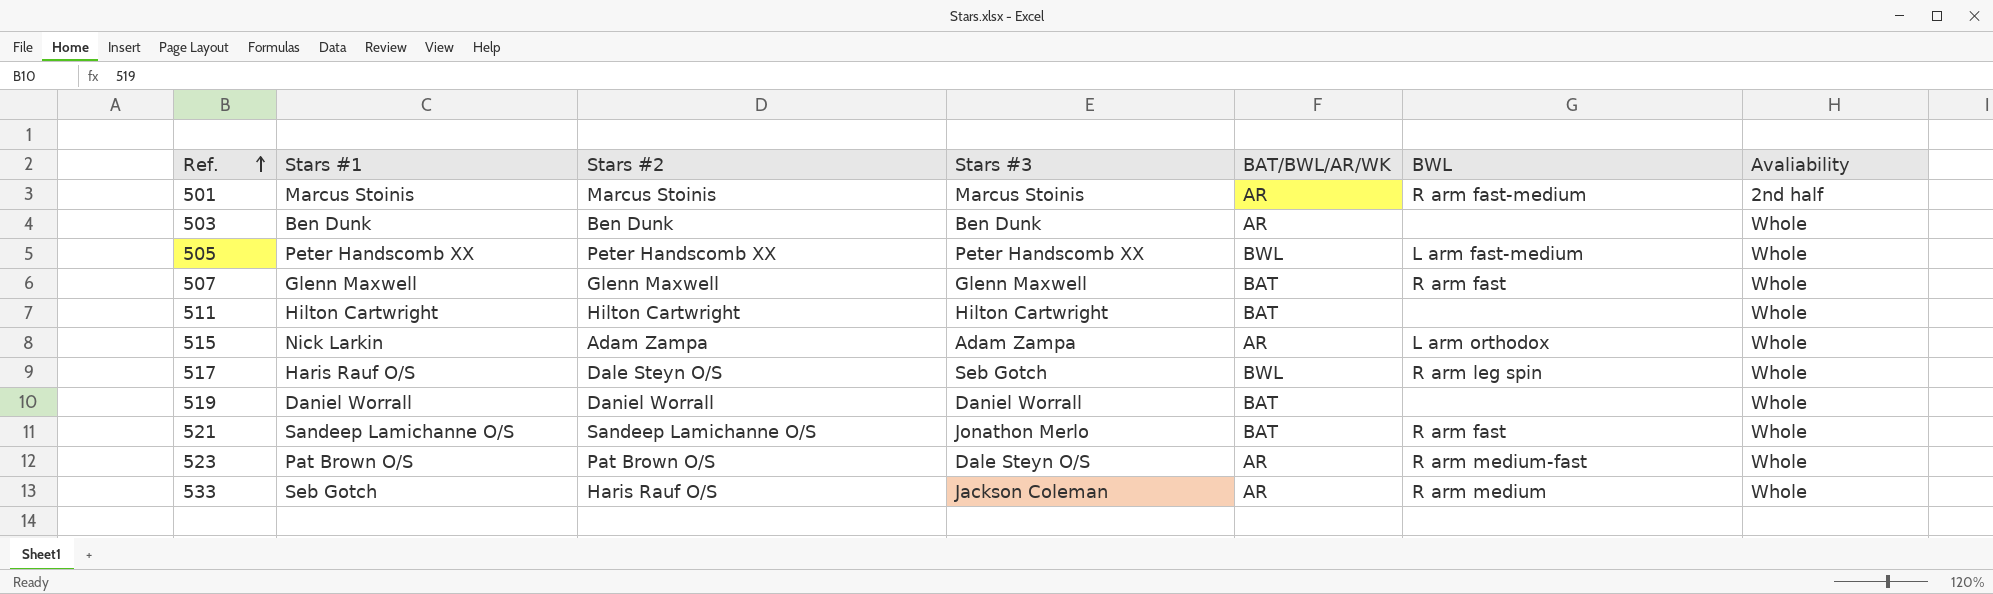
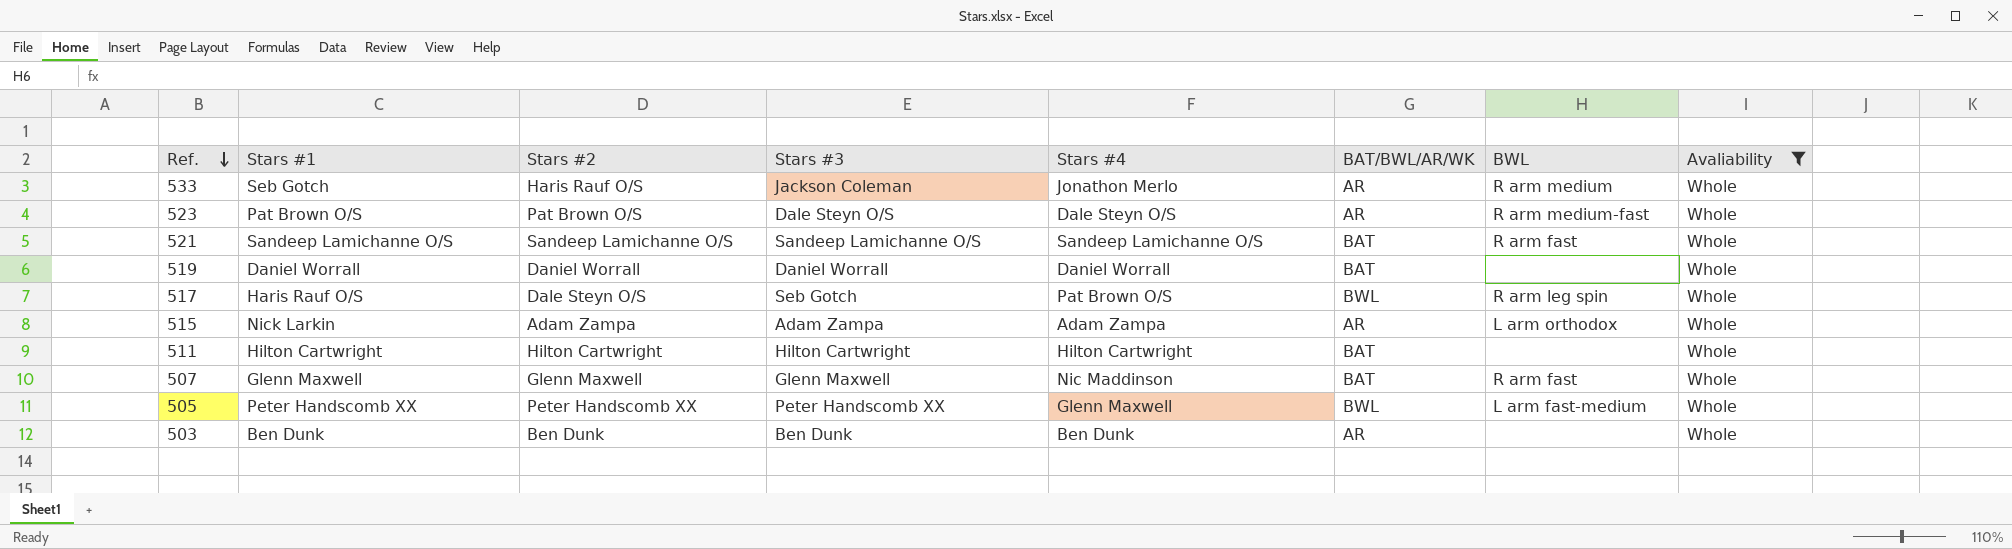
filter: none -> Avaliability = Whole
row order: Ref. ascending -> Ref. descending
column Stars #4 | position: none -> 5
521 | Stars #3: Jonathon Merlo -> Sandeep Lamichanne O/S

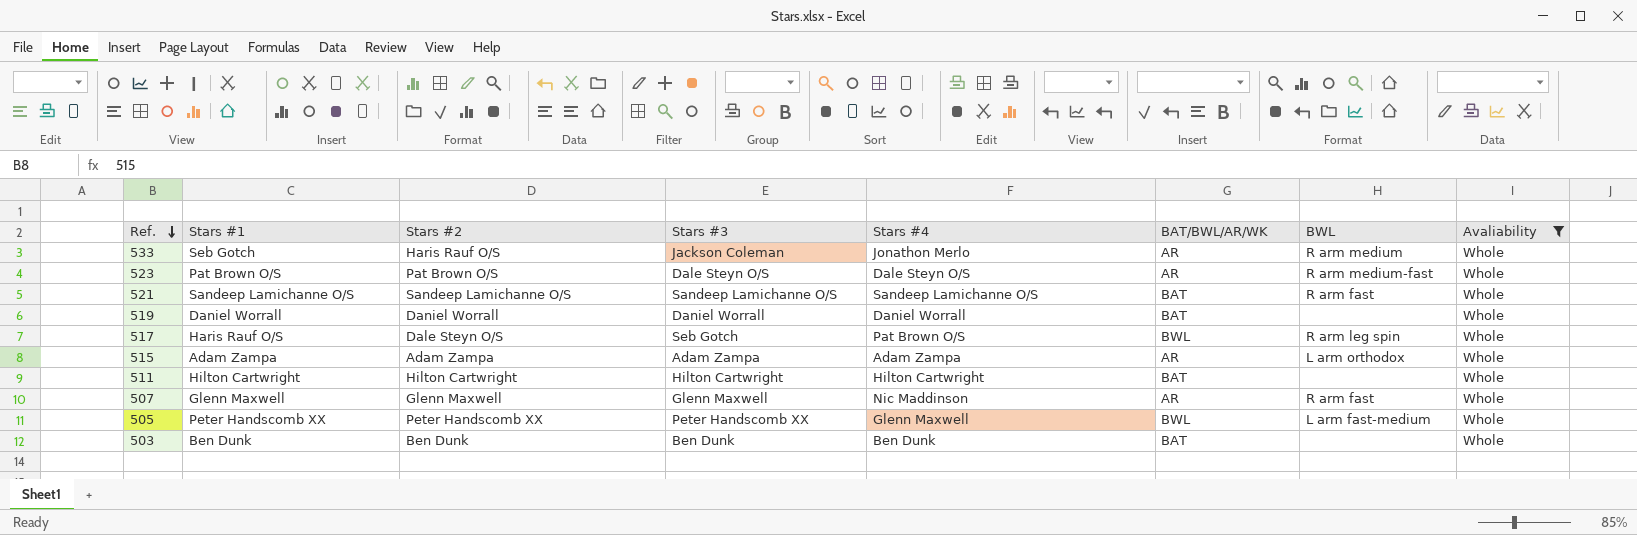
515 | Stars #1: Nick Larkin -> Adam Zampa
507 | BAT/BWL/AR/WK: BAT -> AR
503 | BAT/BWL/AR/WK: AR -> BAT

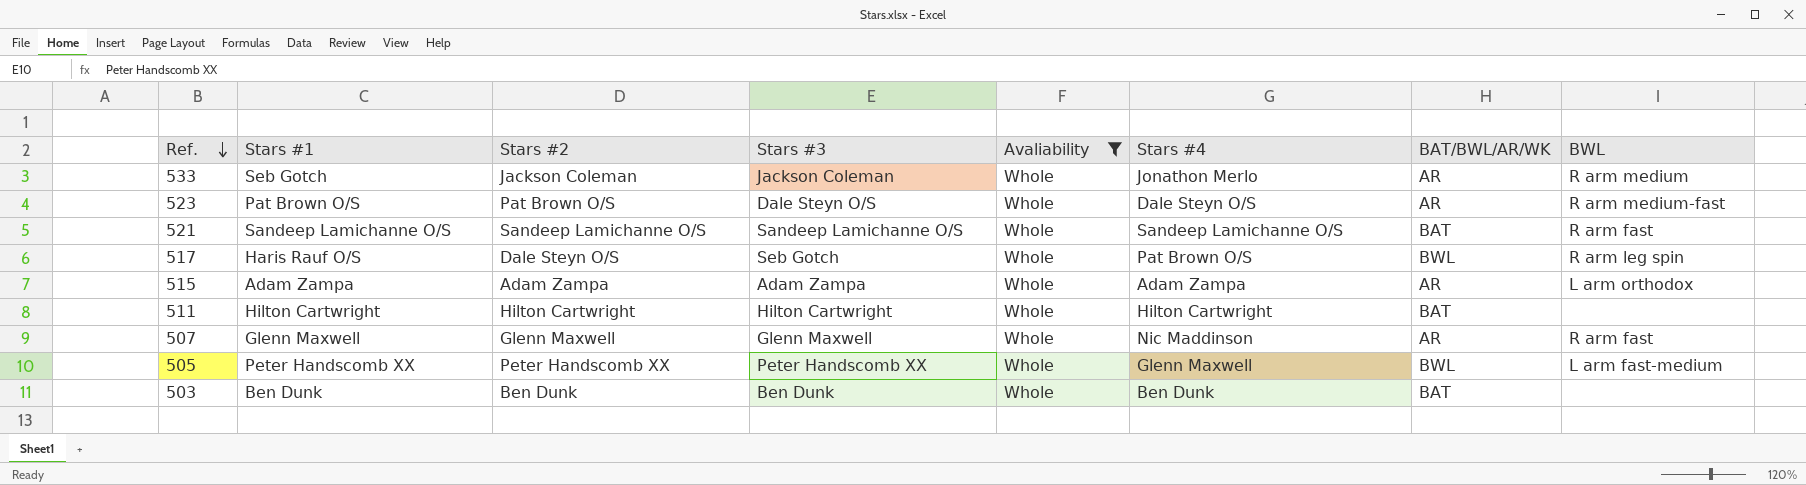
column Avaliability | position: 8 -> 5
row 519: Daniel Worrall | Daniel Worrall | Daniel Worrall | Daniel Worrall | BAT | none | Whole -> none
533 | Stars #2: Haris Rauf O/S -> Jackson Coleman

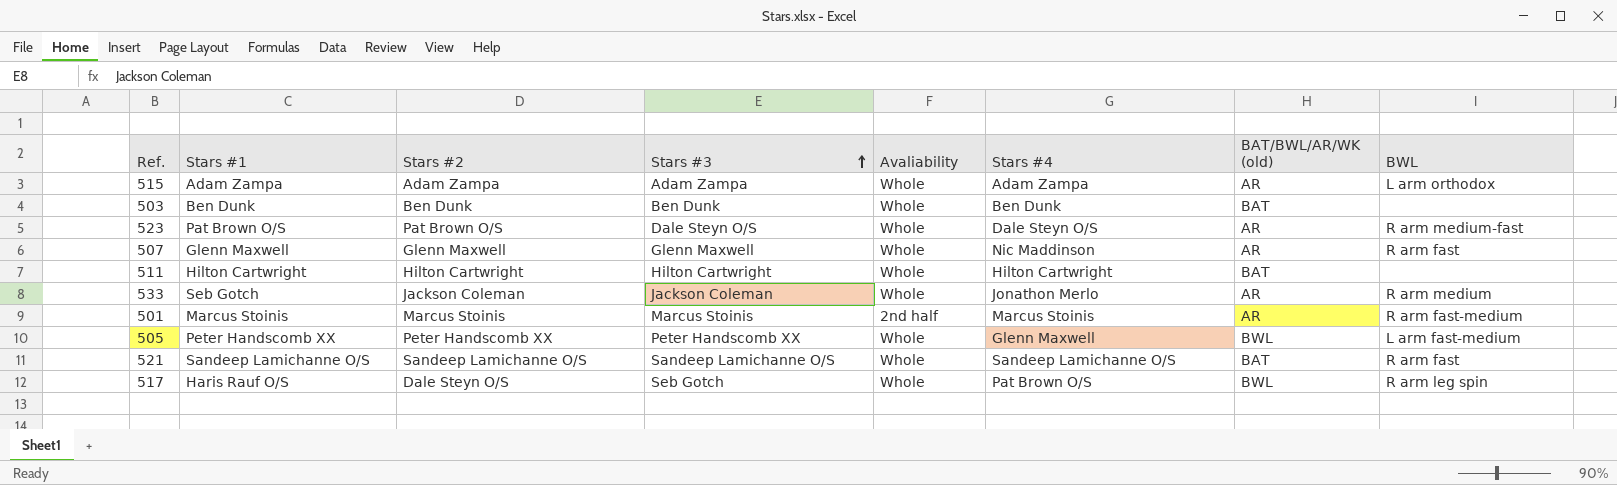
filter: Avaliability = Whole -> none
row order: Ref. descending -> Stars #3 ascending
column name: BAT/BWL/AR/WK -> BAT/BWL/AR/WK (old)

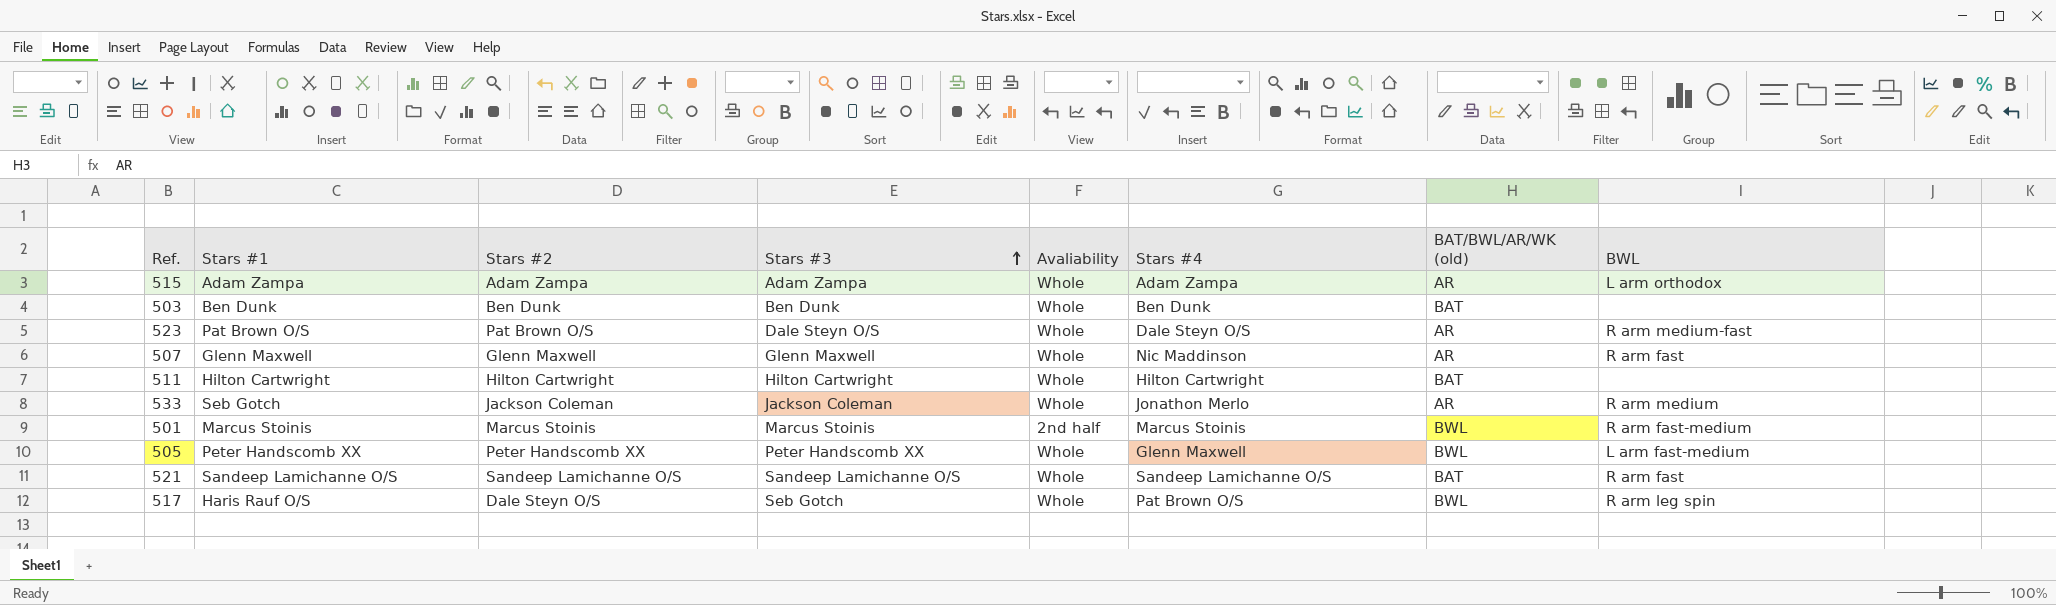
501 | BAT/BWL/AR/WK (old): AR -> BWL

